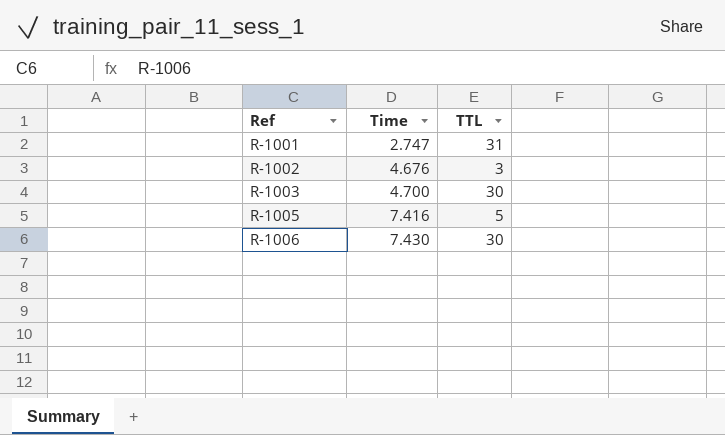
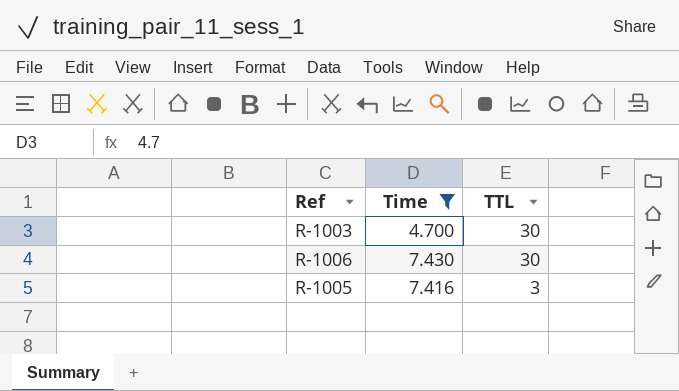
filter: none -> Time >= 4.700
row order: Ref ascending -> TTL descending
R-1005 | TTL: 5 -> 3

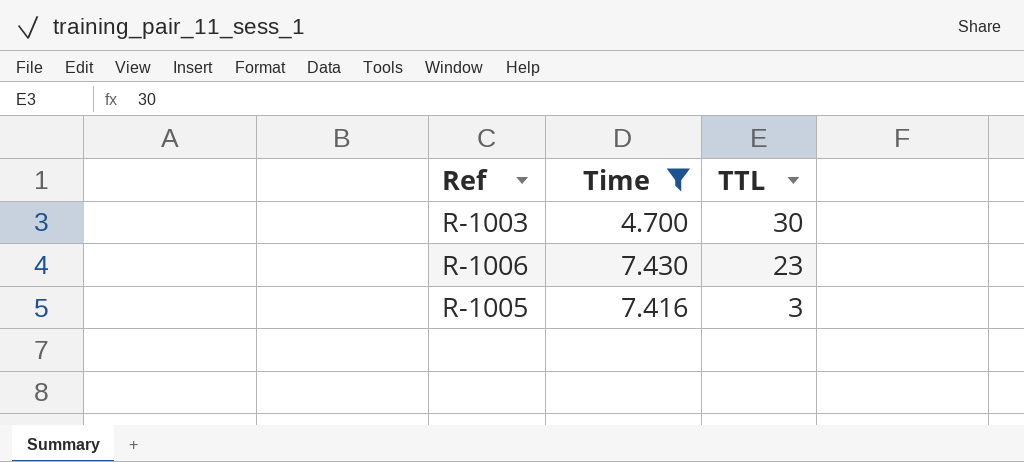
R-1006 | TTL: 30 -> 23

